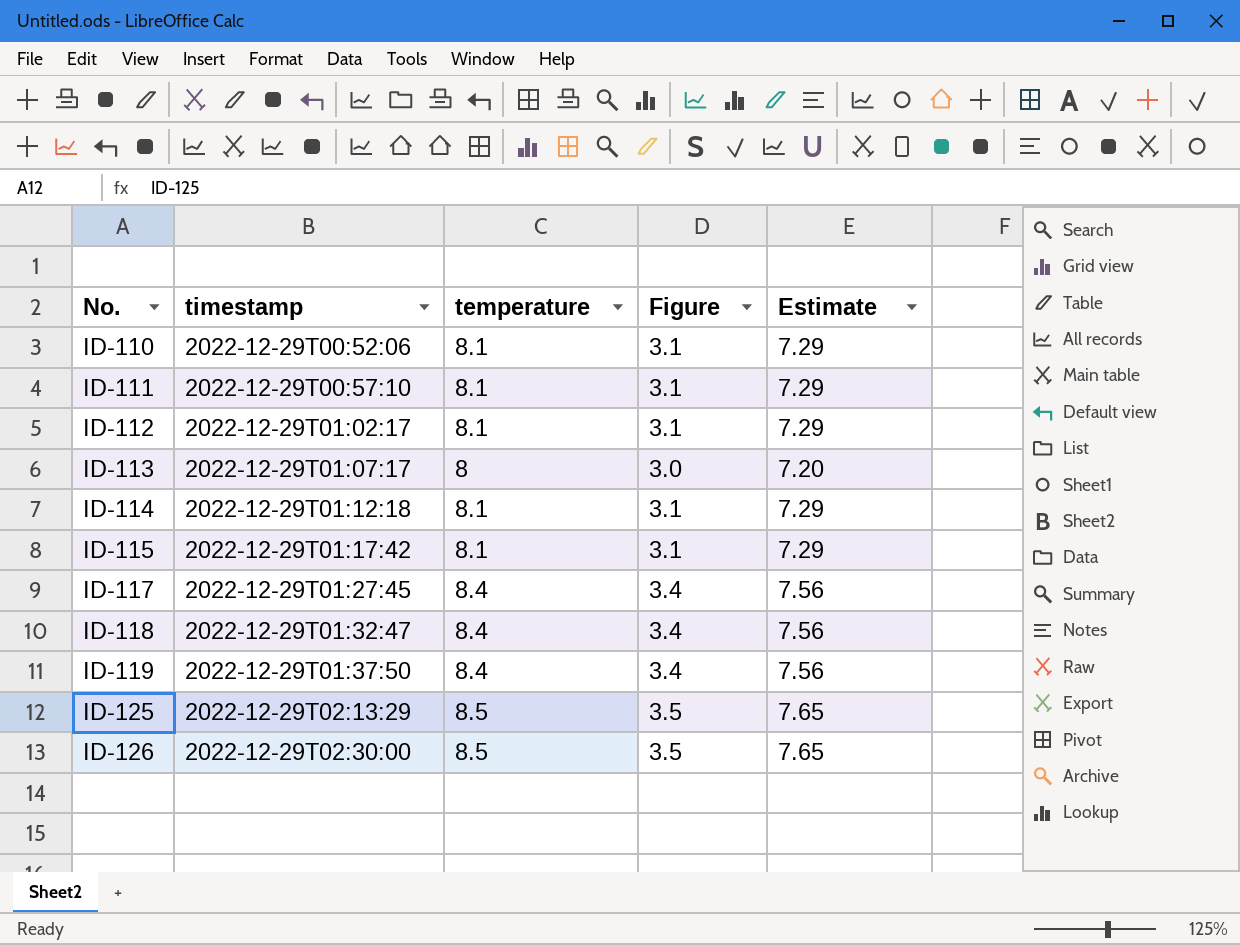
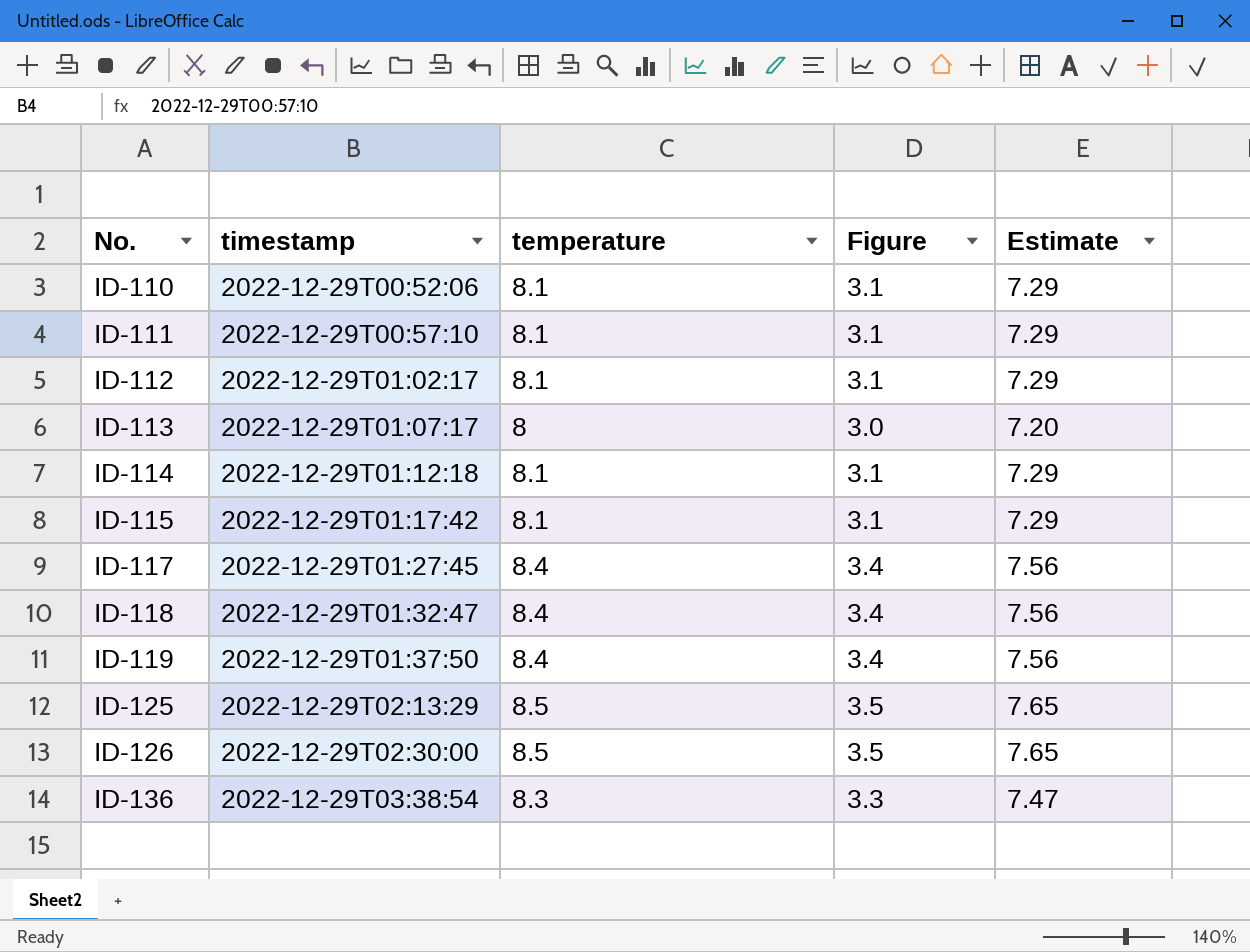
row ID-136: none -> 2022-12-29T03:38:54 | 8.3 | 3.3 | 7.47

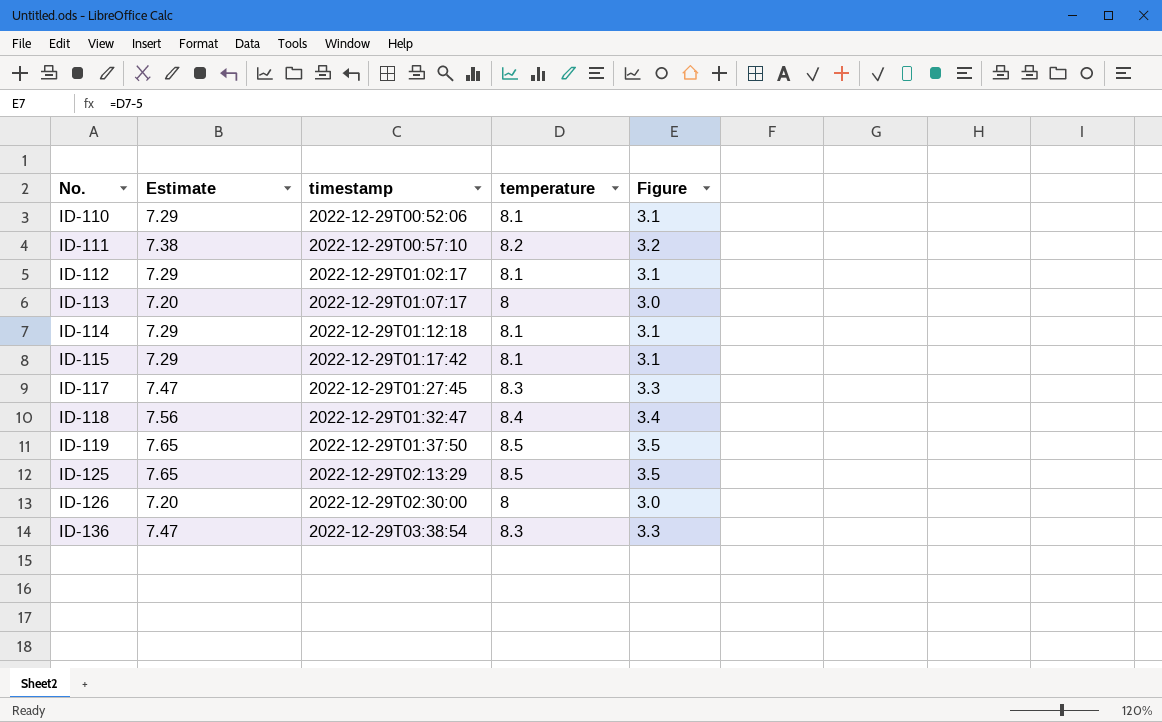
column Estimate | position: 5 -> 2
ID-111 | Estimate: 7.29 -> 7.38
ID-111 | temperature: 8.1 -> 8.2
ID-111 | Figure: 3.1 -> 3.2
ID-117 | Estimate: 7.56 -> 7.47
ID-117 | temperature: 8.4 -> 8.3
ID-117 | Figure: 3.4 -> 3.3
ID-119 | Estimate: 7.56 -> 7.65
ID-119 | temperature: 8.4 -> 8.5
ID-119 | Figure: 3.4 -> 3.5
ID-126 | Estimate: 7.65 -> 7.20
ID-126 | temperature: 8.5 -> 8
ID-126 | Figure: 3.5 -> 3.0

